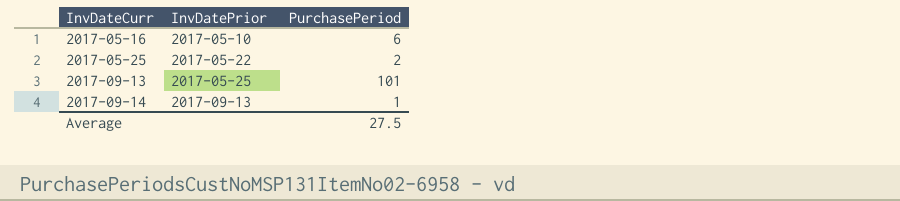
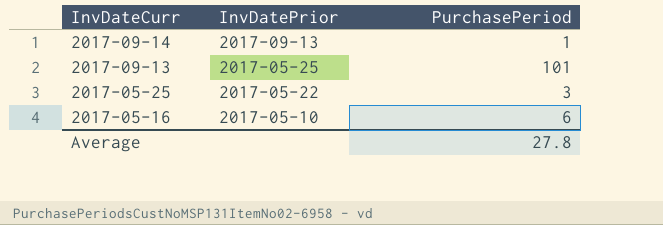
row order: InvDateCurr ascending -> InvDateCurr descending
2017-05-25 | PurchasePeriod: 2 -> 3
Average | PurchasePeriod: 27.5 -> 27.8

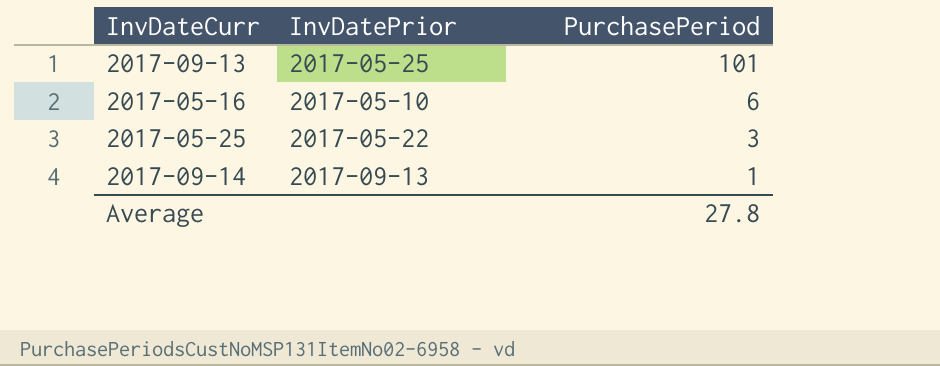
row order: InvDateCurr descending -> PurchasePeriod descending

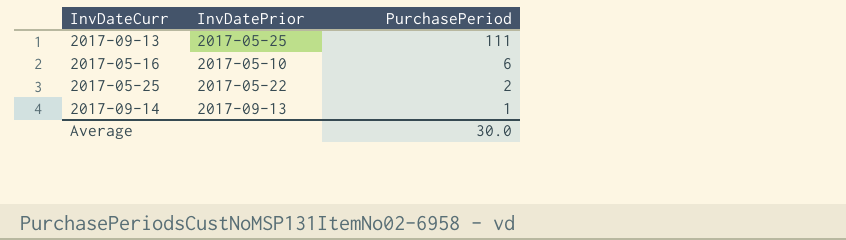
2017-09-13 | PurchasePeriod: 101 -> 111
2017-05-25 | PurchasePeriod: 3 -> 2
Average | PurchasePeriod: 27.8 -> 30.0

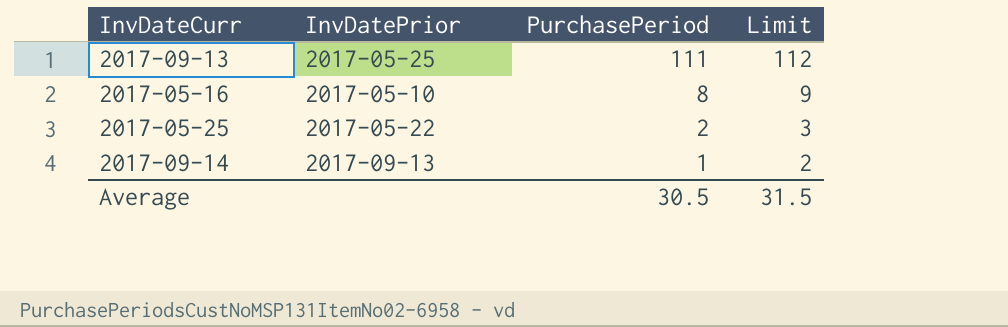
column Limit | formula: none -> [PurchasePeriod] + 1
2017-05-16 | PurchasePeriod: 6 -> 8
Average | PurchasePeriod: 30.0 -> 30.5

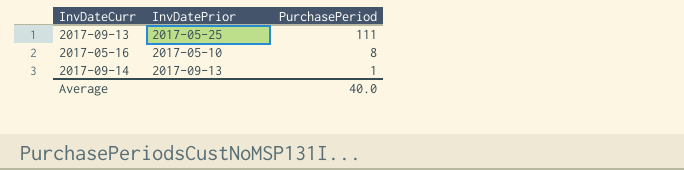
column Limit | formula: [PurchasePeriod] + 1 -> none
row 2017-05-25: 2017-05-22 | 2 | 3 -> none
Average | PurchasePeriod: 30.5 -> 40.0

